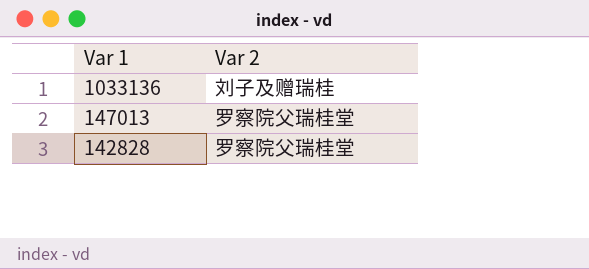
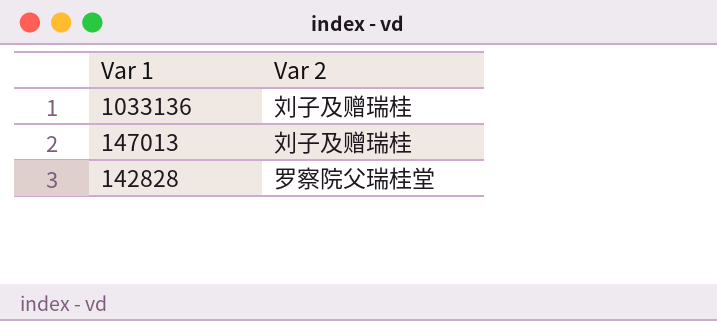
147013 | Var 2: 罗察院父瑞桂堂 -> 刘子及赠瑞桂

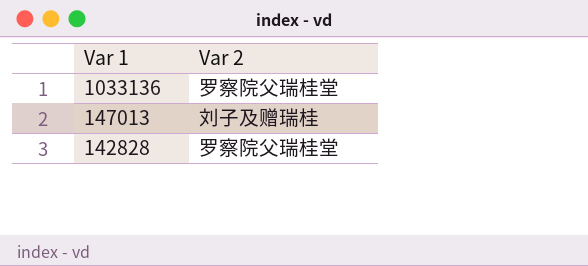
1033136 | Var 2: 刘子及赠瑞桂 -> 罗察院父瑞桂堂

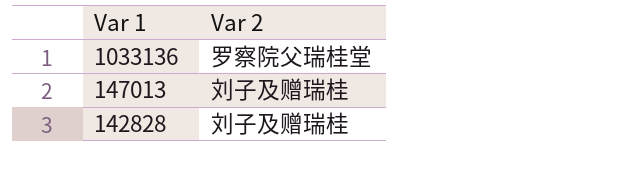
142828 | Var 2: 罗察院父瑞桂堂 -> 刘子及赠瑞桂

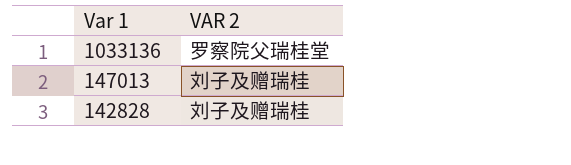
column name: Var 2 -> VAR 2

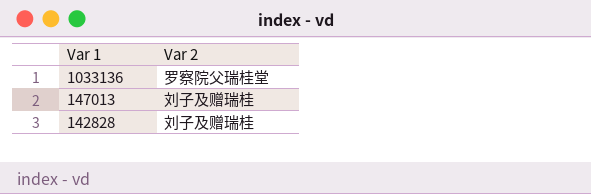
column name: VAR 2 -> Var 2

